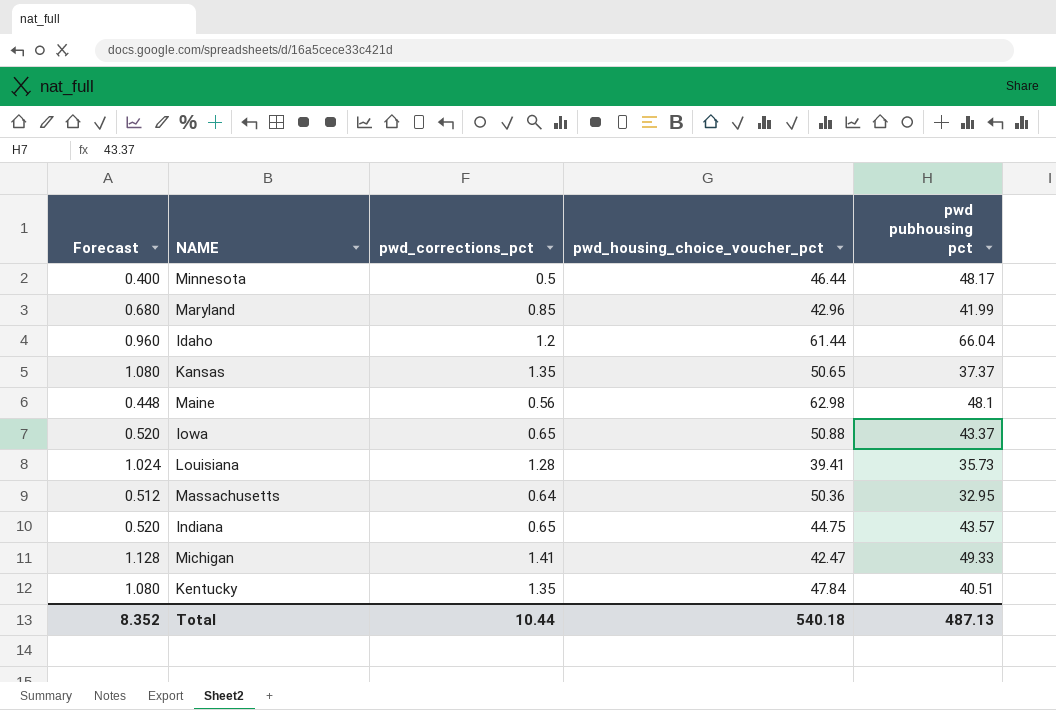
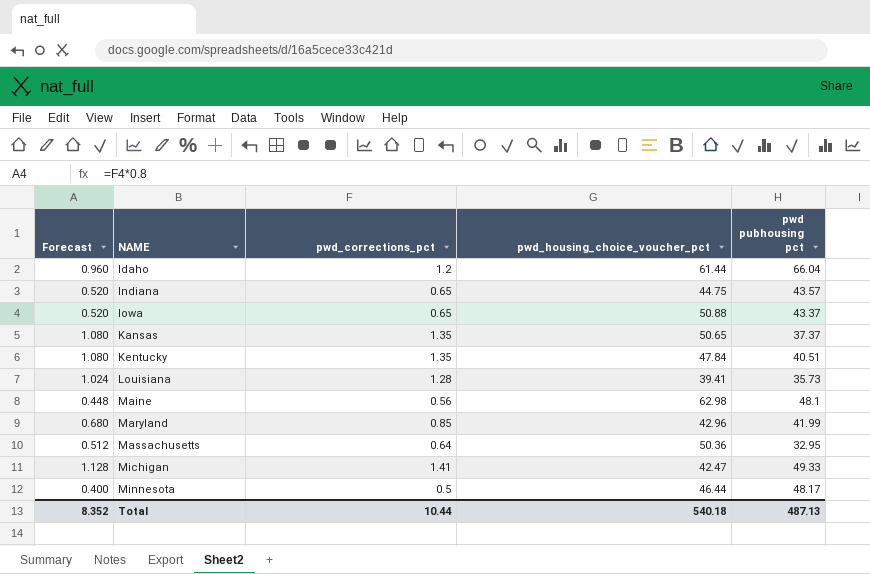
row order: none -> NAME ascending

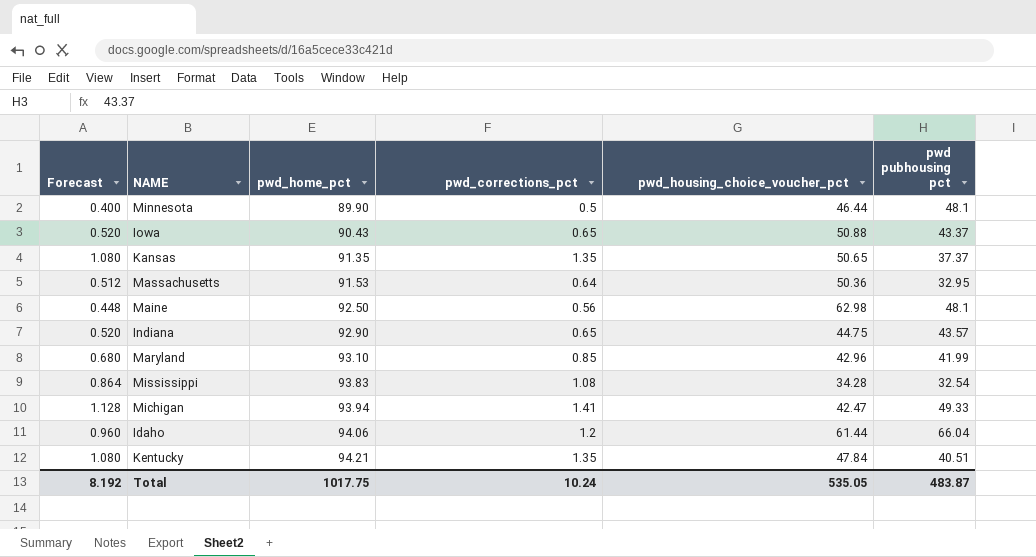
row order: NAME ascending -> pwd_home_pct ascending
column pwd_home_pct | position: none -> 3
row Louisiana: 1.024 | 1.28 | 39.41 | 35.73 -> none
Minnesota | pwd pubhousing pct: 48.17 -> 48.1
row Mississippi: none -> 0.864 | 93.83 | 1.08 | 34.28 | 32.54
Total | Forecast: 8.352 -> 8.192
Total | pwd_corrections_pct: 10.44 -> 10.24
Total | pwd_housing_choice_voucher_pct: 540.18 -> 535.05
Total | pwd pubhousing pct: 487.13 -> 483.87

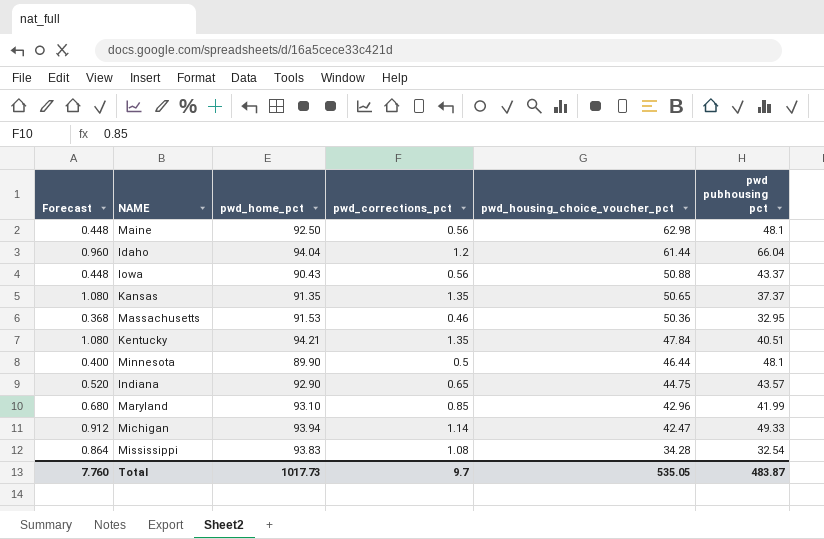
row order: pwd_home_pct ascending -> pwd_housing_choice_voucher_pct descending
Idaho | pwd_home_pct: 94.06 -> 94.04
Iowa | Forecast: 0.520 -> 0.448
Iowa | pwd_corrections_pct: 0.65 -> 0.56
Massachusetts | Forecast: 0.512 -> 0.368
Massachusetts | pwd_corrections_pct: 0.64 -> 0.46
Michigan | Forecast: 1.128 -> 0.912
Michigan | pwd_corrections_pct: 1.41 -> 1.14
Total | Forecast: 8.192 -> 7.760
Total | pwd_home_pct: 1017.75 -> 1017.73
Total | pwd_corrections_pct: 10.24 -> 9.7

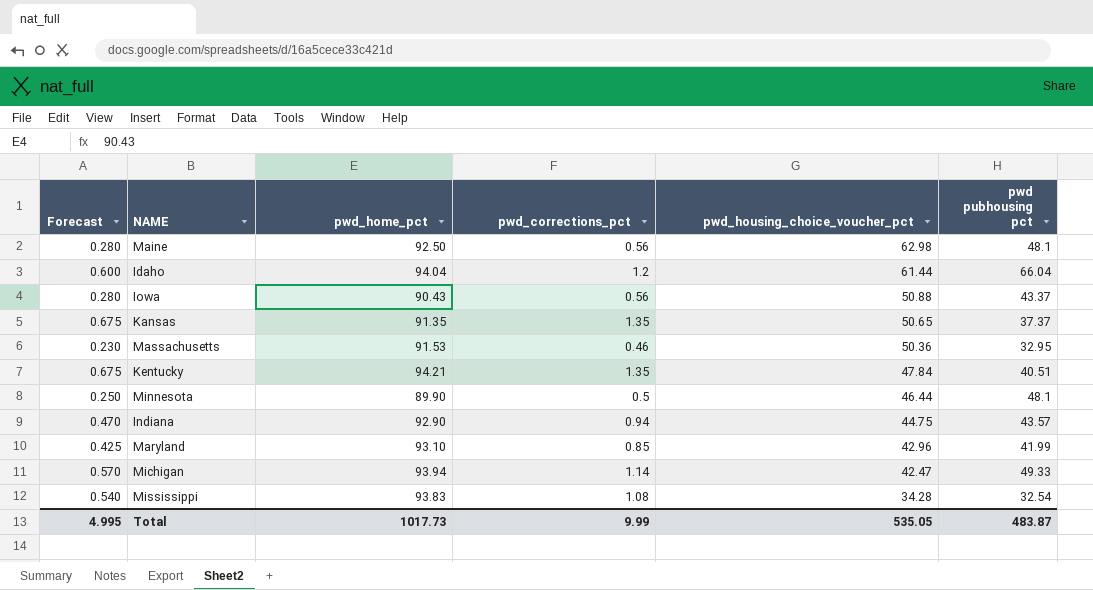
column Forecast | formula: [pwd_corrections_pct] * 0.8 -> [pwd_corrections_pct] * 0.5
Indiana | pwd_corrections_pct: 0.65 -> 0.94
Total | Forecast: 7.760 -> 4.995
Total | pwd_corrections_pct: 9.7 -> 9.99

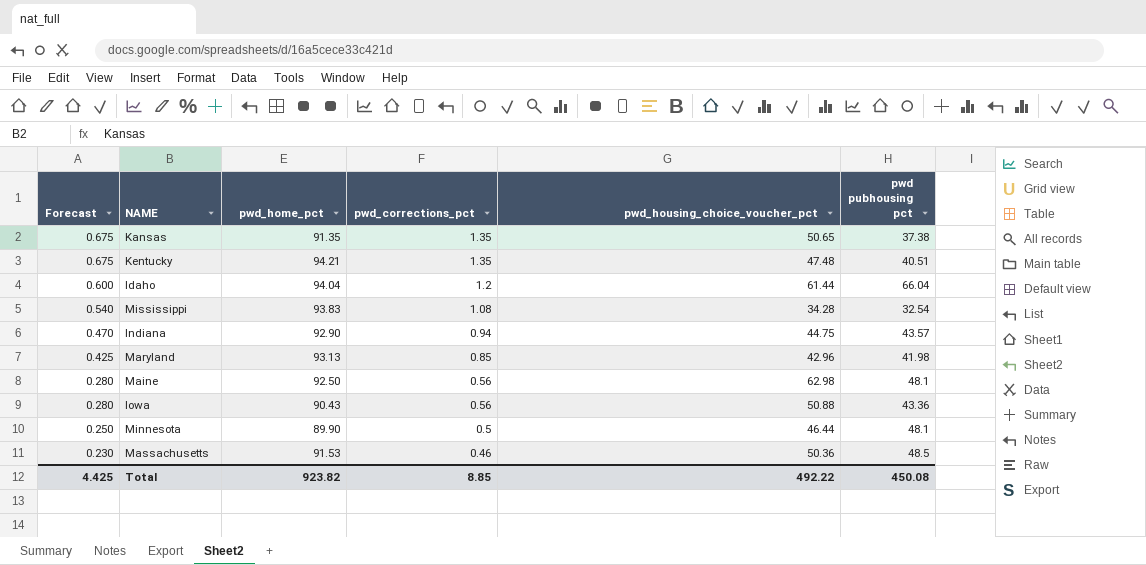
row order: pwd_housing_choice_voucher_pct descending -> Forecast descending
row Michigan: 0.570 | 93.94 | 1.14 | 42.47 | 49.33 -> none
Kansas | pwd pubhousing pct: 37.37 -> 37.38
Kentucky | pwd_housing_choice_voucher_pct: 47.84 -> 47.48
Maryland | pwd_home_pct: 93.10 -> 93.13
Maryland | pwd pubhousing pct: 41.99 -> 41.98
Iowa | pwd pubhousing pct: 43.37 -> 43.36
Massachusetts | pwd pubhousing pct: 32.95 -> 48.5
Total | Forecast: 4.995 -> 4.425
Total | pwd_home_pct: 1017.73 -> 923.82
Total | pwd_corrections_pct: 9.99 -> 8.85
Total | pwd_housing_choice_voucher_pct: 535.05 -> 492.22
Total | pwd pubhousing pct: 483.87 -> 450.08

